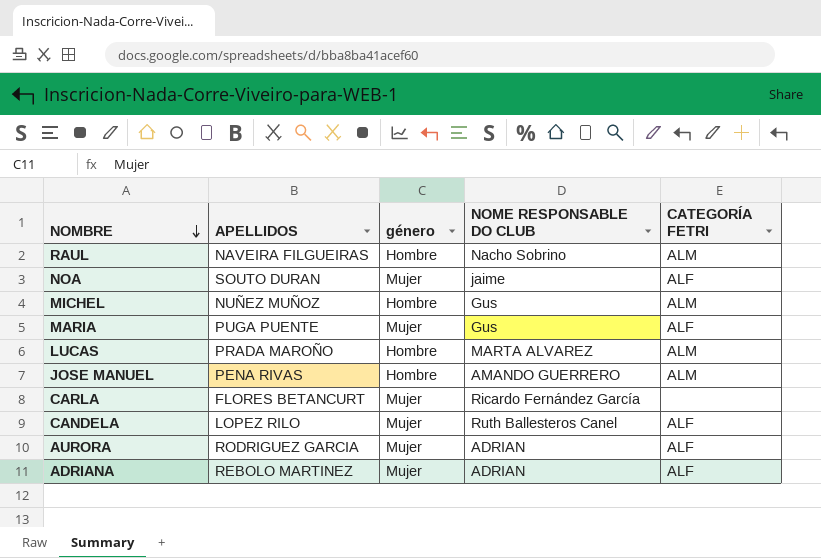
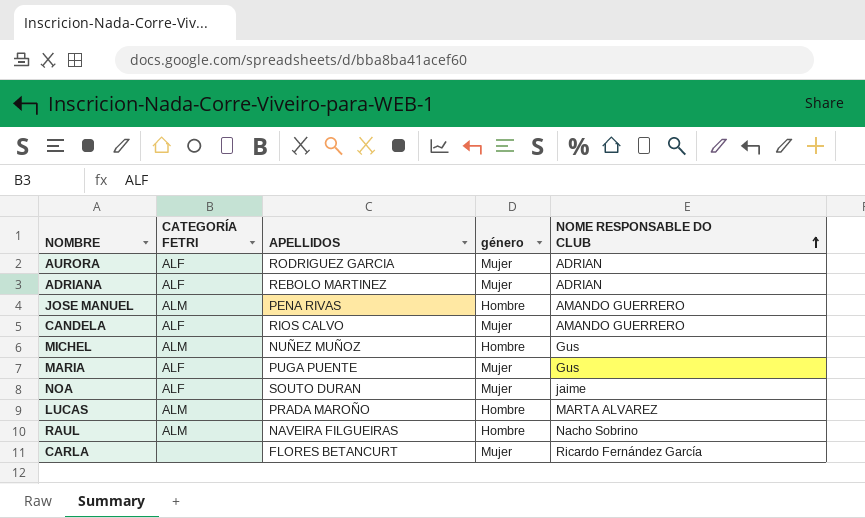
row order: NOMBRE descending -> NOME RESPONSABLE DO CLUB ascending
column CATEGORÍA FETRI | position: 5 -> 2
CANDELA | APELLIDOS: LOPEZ RILO -> RIOS CALVO
CANDELA | NOME RESPONSABLE DO CLUB: Ruth Ballesteros Canel -> AMANDO GUERRERO

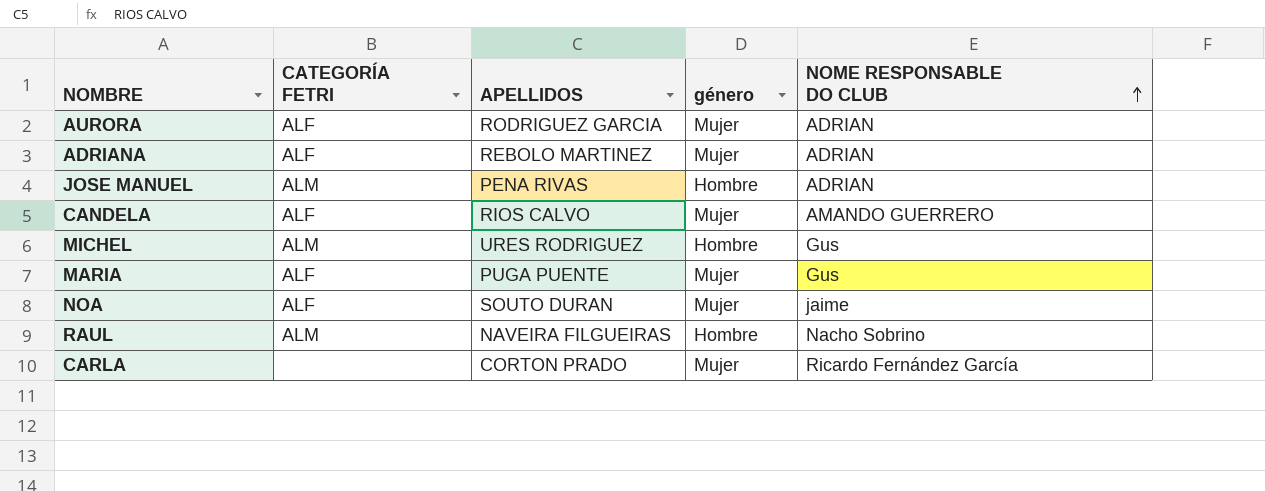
row LUCAS: ALM | PRADA MAROÑO | Hombre | MARTA ALVAREZ -> none
JOSE MANUEL | NOME RESPONSABLE DO CLUB: AMANDO GUERRERO -> ADRIAN
MICHEL | APELLIDOS: NUÑEZ MUÑOZ -> URES RODRIGUEZ
CARLA | APELLIDOS: FLORES BETANCURT -> CORTON PRADO

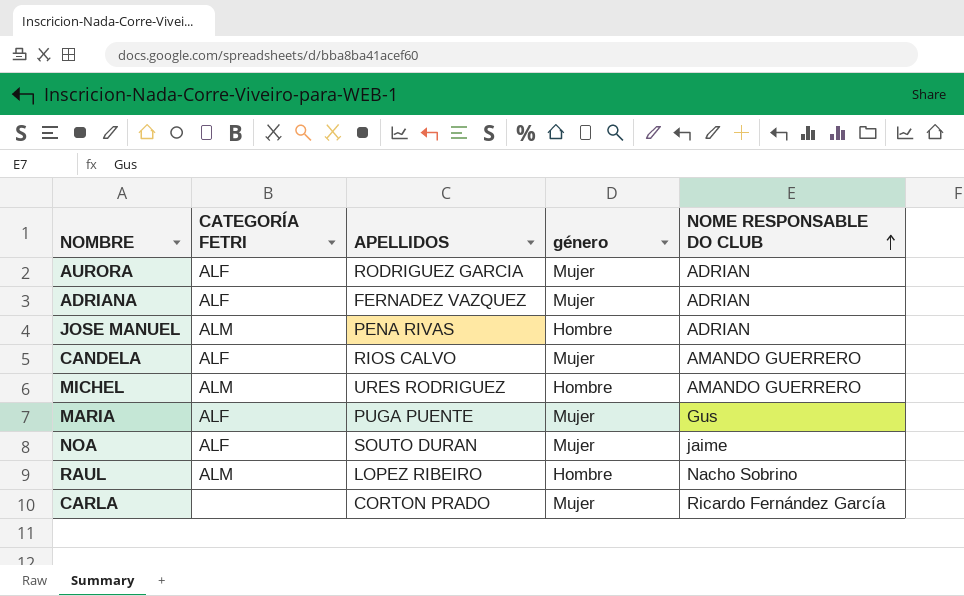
ADRIANA | APELLIDOS: REBOLO MARTINEZ -> FERNADEZ VAZQUEZ
MICHEL | NOME RESPONSABLE DO CLUB: Gus -> AMANDO GUERRERO
RAUL | APELLIDOS: NAVEIRA FILGUEIRAS -> LOPEZ RIBEIRO

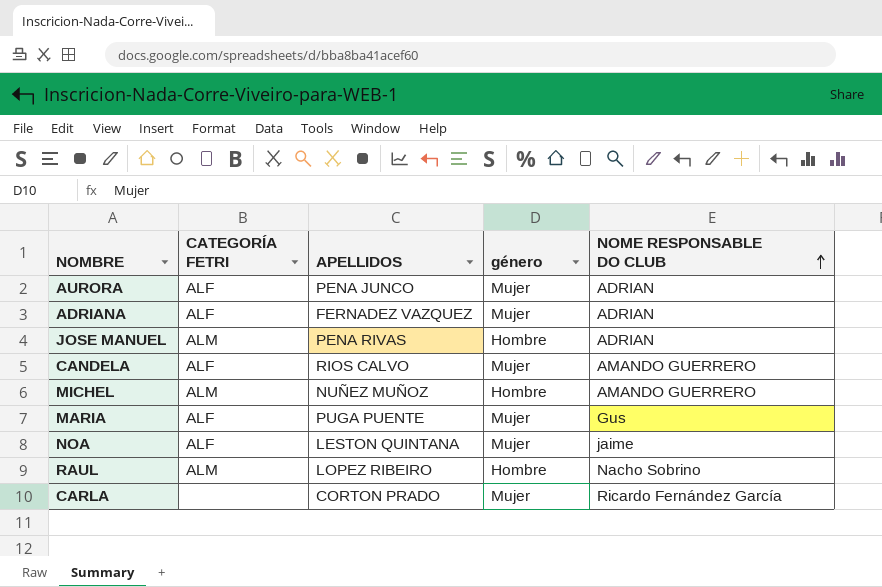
AURORA | APELLIDOS: RODRIGUEZ GARCIA -> PENA JUNCO
MICHEL | APELLIDOS: URES RODRIGUEZ -> NUÑEZ MUÑOZ
NOA | APELLIDOS: SOUTO DURAN -> LESTON QUINTANA

